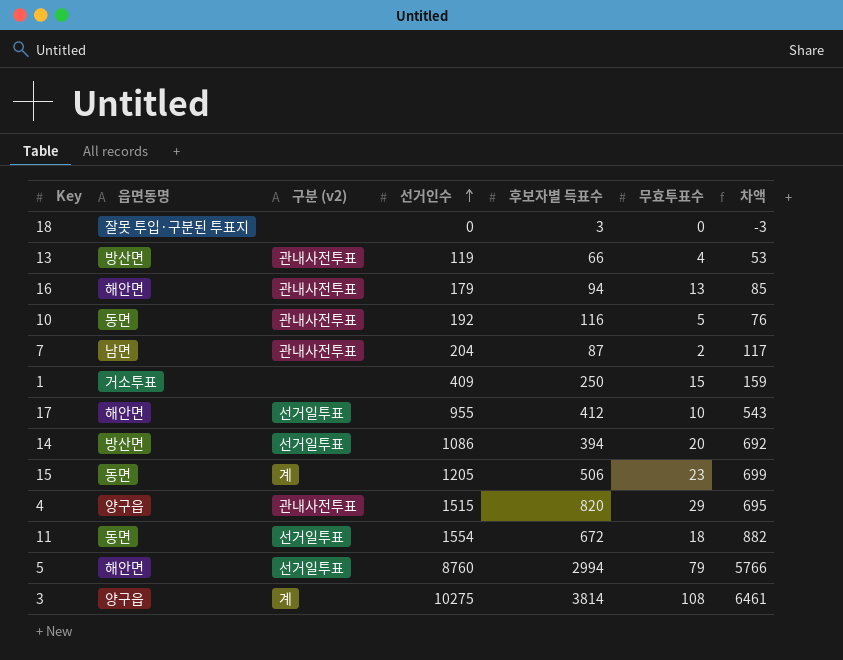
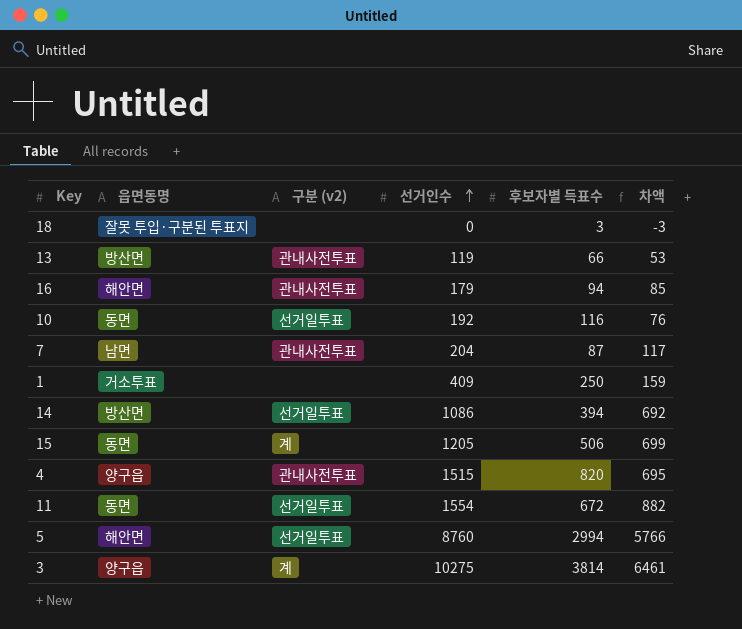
column 무효투표수 | position: 6 -> none
row 17: 해안면 | 선거일투표 | 955 | 412 | 10 | 543 -> none
10 | 구분 (v2): 관내사전투표 -> 선거일투표

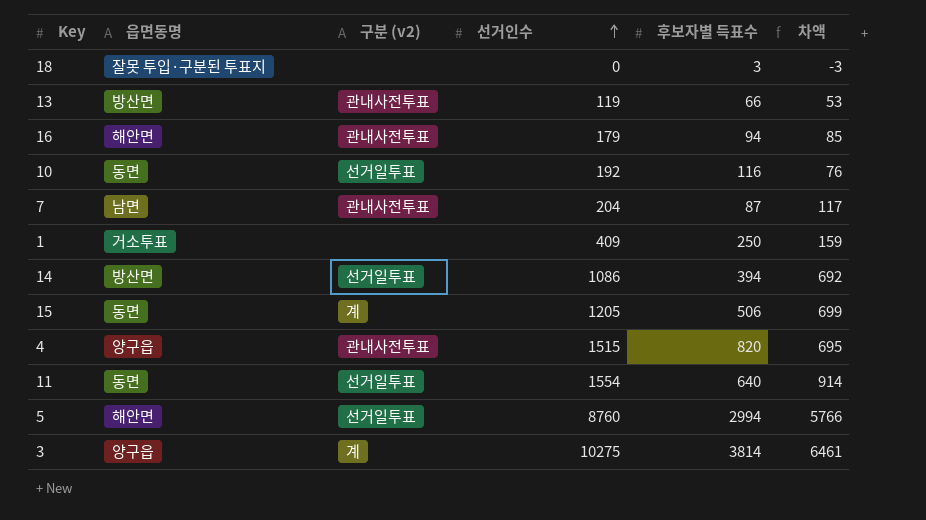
11 | 후보자별 득표수: 672 -> 640
11 | 차액: 882 -> 914

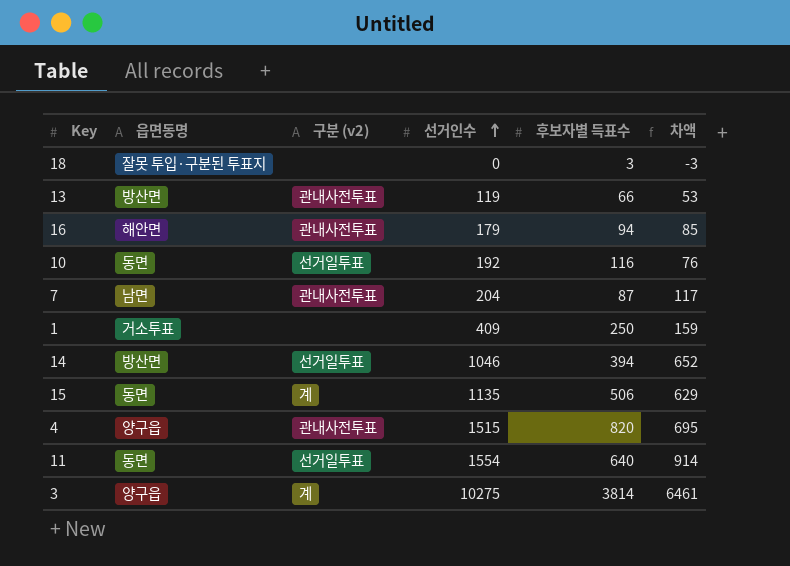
row 5: 해안면 | 선거일투표 | 8760 | 2994 | 5766 -> none
14 | 선거인수: 1086 -> 1046
14 | 차액: 692 -> 652
15 | 선거인수: 1205 -> 1135
15 | 차액: 699 -> 629

